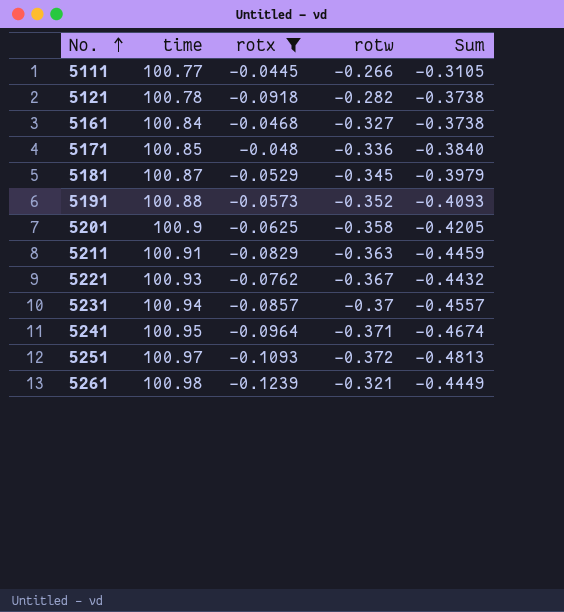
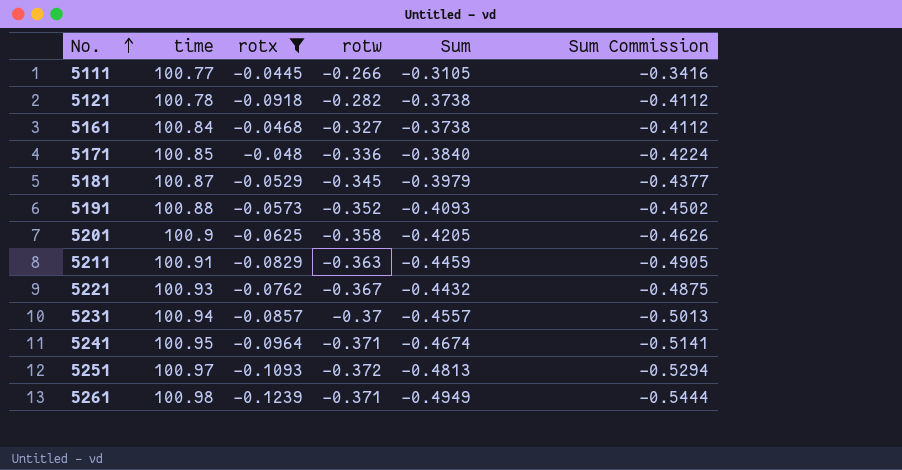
column Sum Commission | formula: none -> [Sum] * 1.1
5261 | rotw: -0.321 -> -0.371
5261 | Sum: -0.4449 -> -0.4949

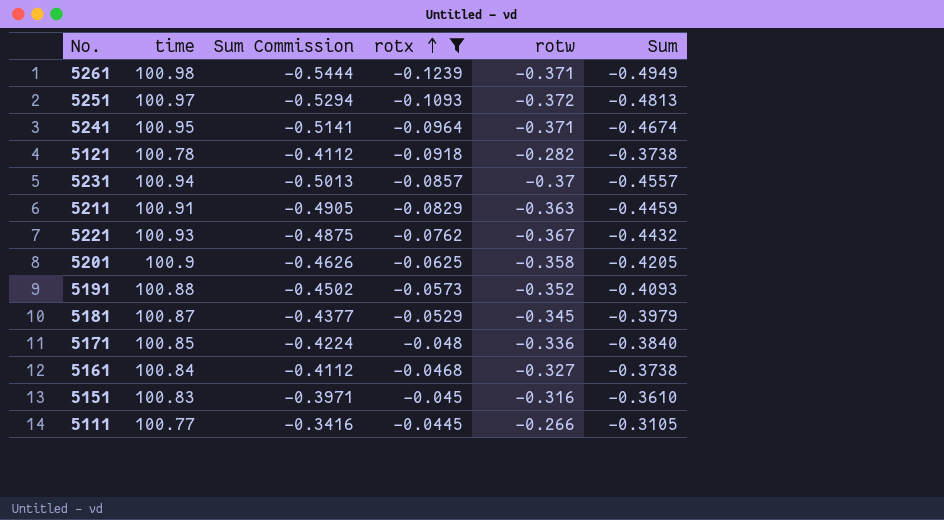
row order: No. ascending -> rotx ascending
column Sum Commission | position: 6 -> 3
row 5151: none -> 100.83 | -0.3971 | -0.045 | -0.316 | -0.3610

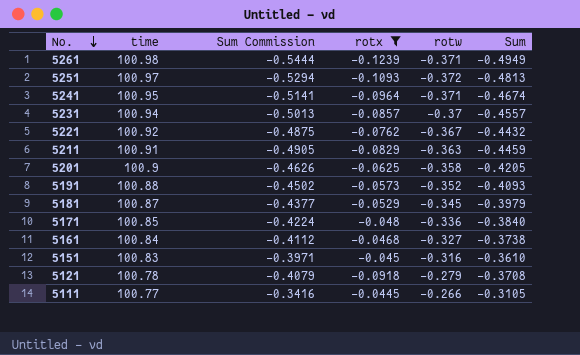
row order: rotx ascending -> No. descending
5221 | time: 100.93 -> 100.92
5121 | Sum Commission: -0.4112 -> -0.4079
5121 | rotw: -0.282 -> -0.279
5121 | Sum: -0.3738 -> -0.3708

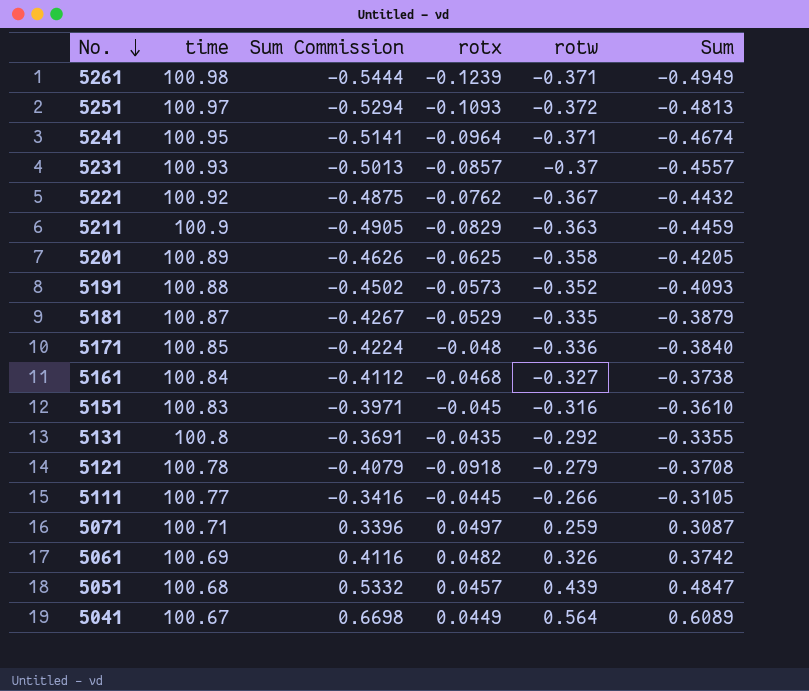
filter: rotx <= -0.0445 -> none
5231 | time: 100.94 -> 100.93
5211 | time: 100.91 -> 100.9
5201 | time: 100.9 -> 100.89
5181 | Sum Commission: -0.4377 -> -0.4267
5181 | rotw: -0.345 -> -0.335
5181 | Sum: -0.3979 -> -0.3879

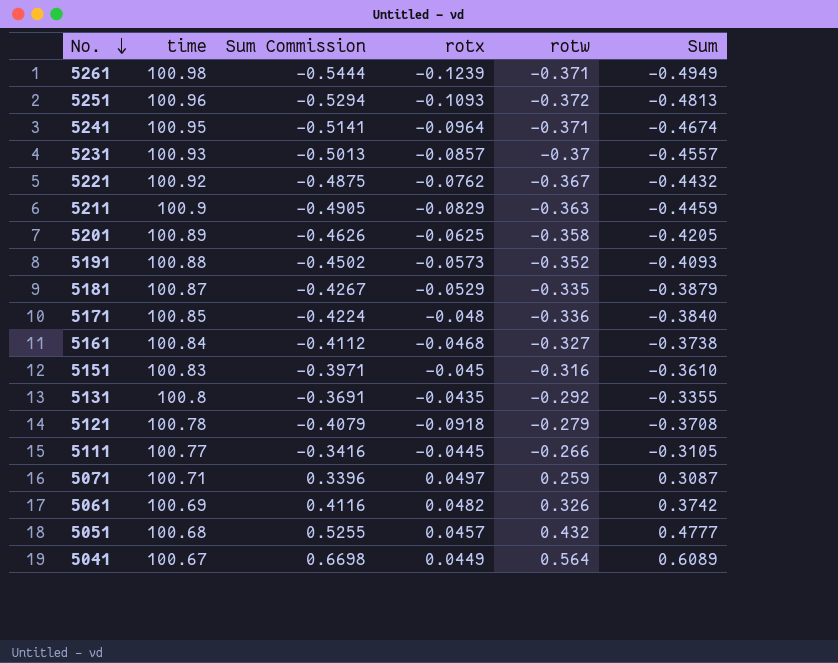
5251 | time: 100.97 -> 100.96
5051 | Sum Commission: 0.5332 -> 0.5255
5051 | rotw: 0.439 -> 0.432
5051 | Sum: 0.4847 -> 0.4777

